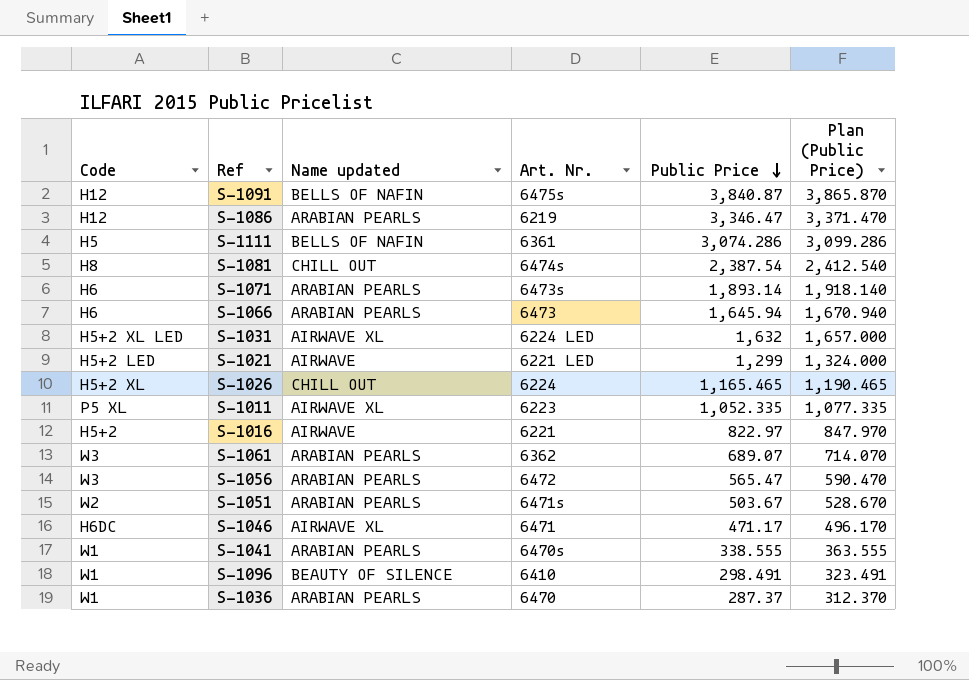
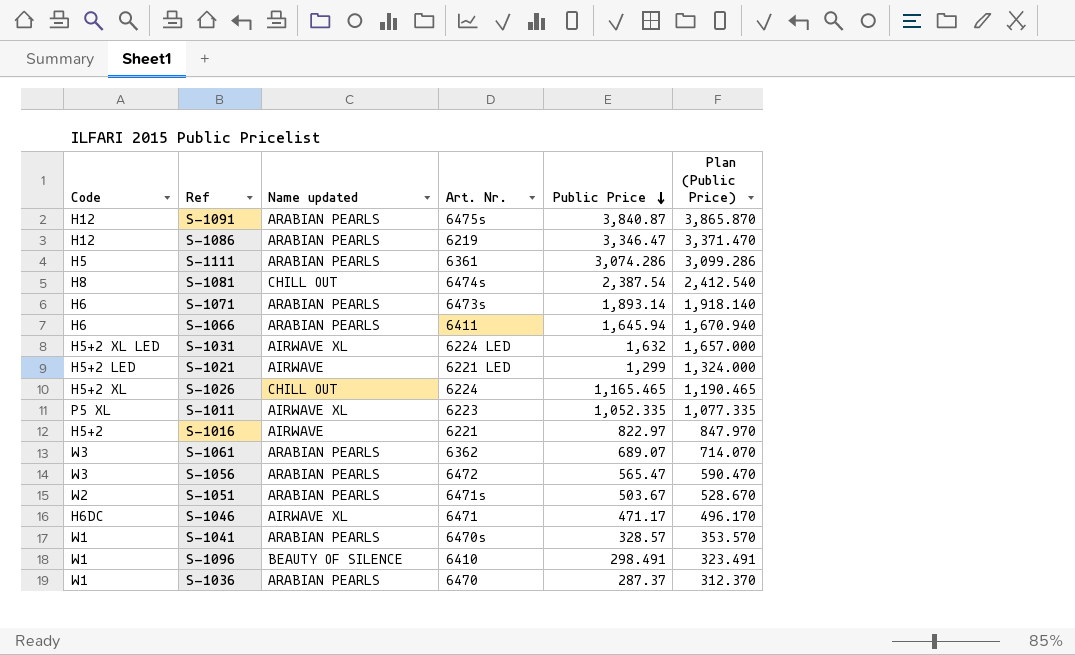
S-1091 | Name updated: BELLS OF NAFIN -> ARABIAN PEARLS
S-1111 | Name updated: BELLS OF NAFIN -> ARABIAN PEARLS
S-1066 | Art. Nr.: 6473 -> 6411
S-1041 | Public Price: 338.555 -> 328.57
S-1041 | Plan (Public Price): 363.555 -> 353.570

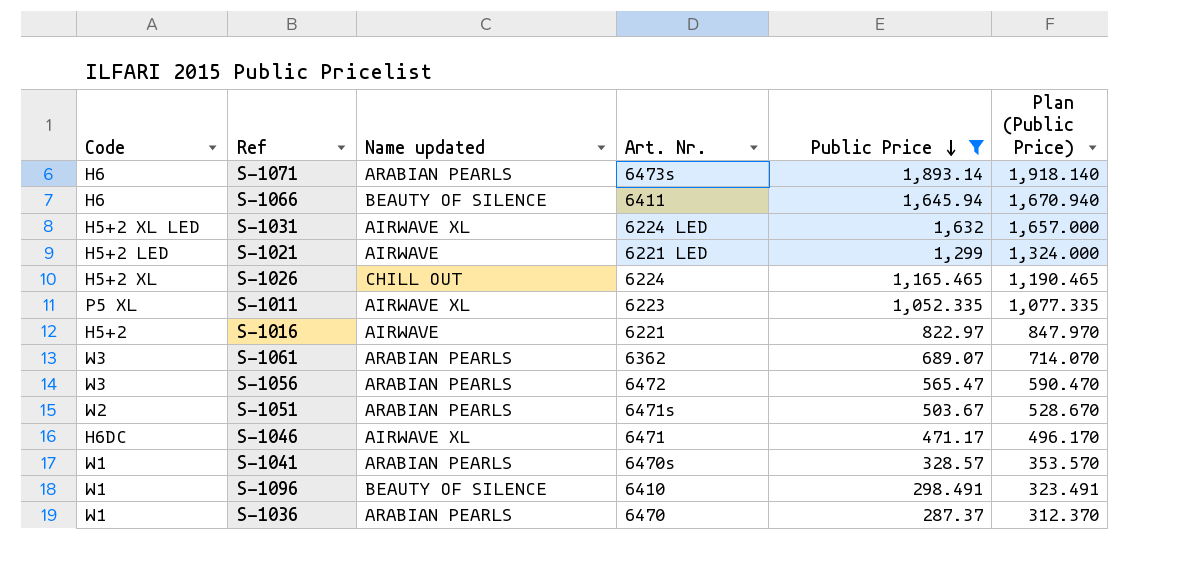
filter: none -> Public Price <= 1,893.14
S-1066 | Name updated: ARABIAN PEARLS -> BEAUTY OF SILENCE

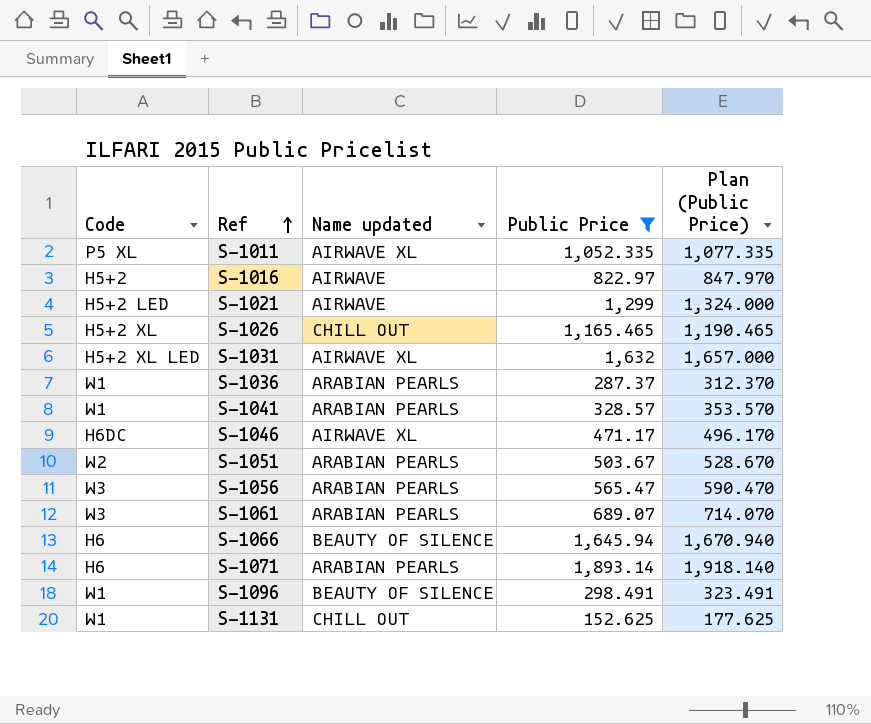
row order: Public Price descending -> Ref ascending
column Art. Nr. | position: 4 -> none
row S-1131: none -> W1 | CHILL OUT | 152.625 | 177.625

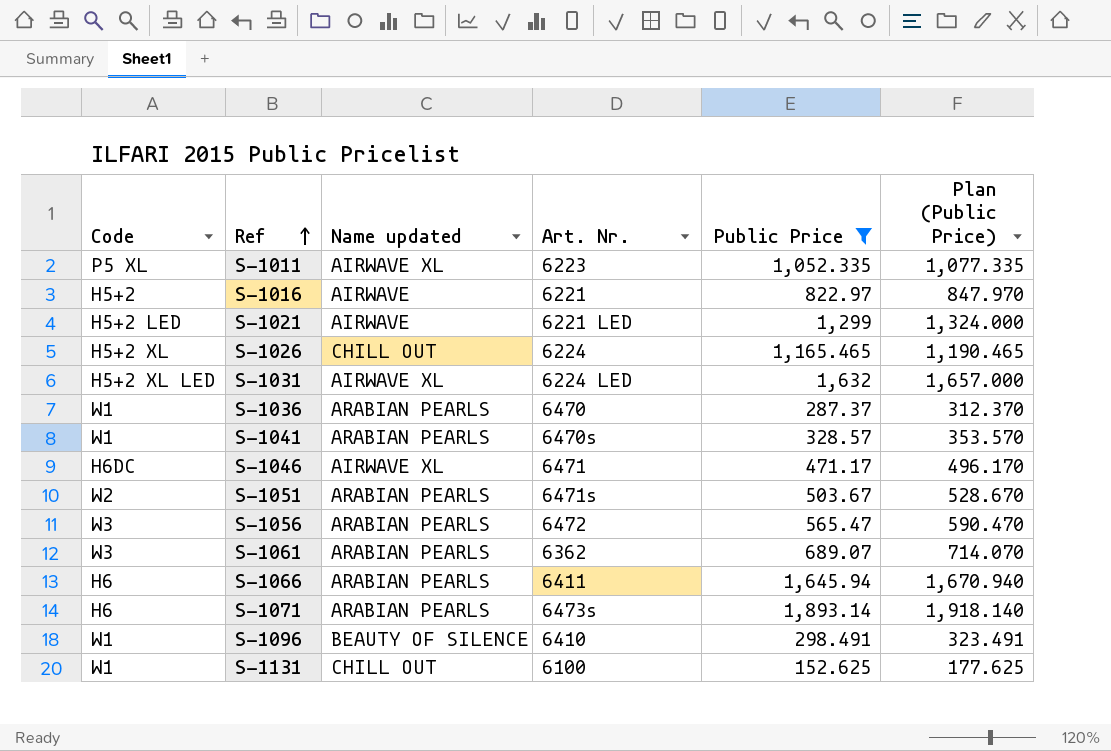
column Art. Nr. | position: none -> 4
S-1066 | Name updated: BEAUTY OF SILENCE -> ARABIAN PEARLS

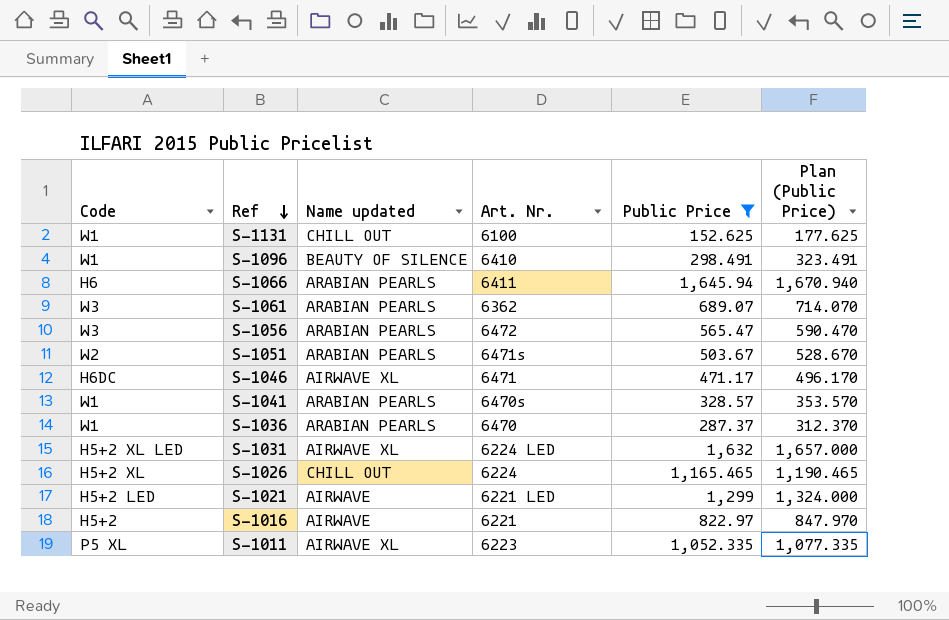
row order: Ref ascending -> Ref descending
row S-1071: H6 | ARABIAN PEARLS | 6473s | 1,893.14 | 1,918.140 -> none

